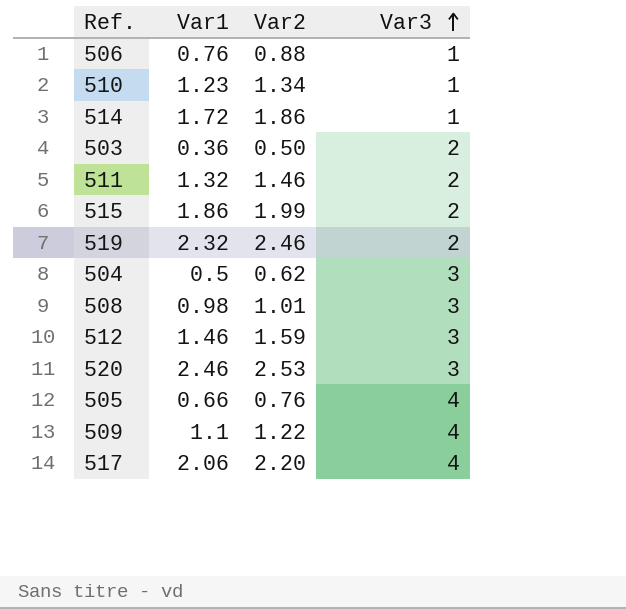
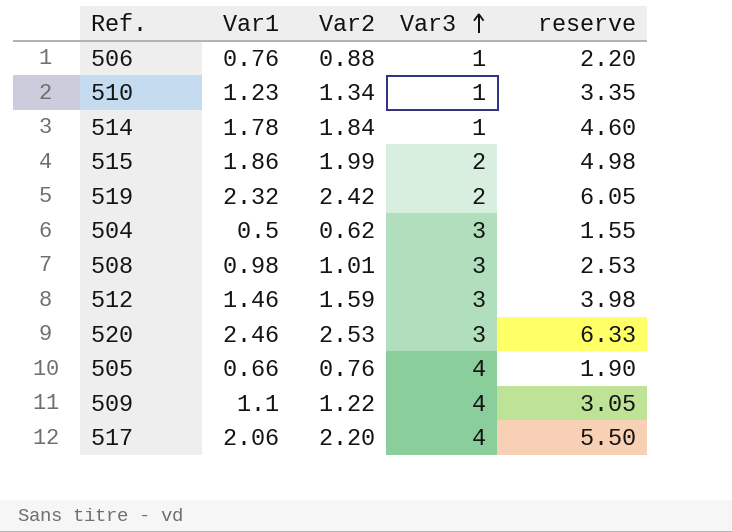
column reserve | formula: none -> [Var2] * 2.5
row 503: 0.36 | 0.50 | 2 -> none
row 511: 1.32 | 1.46 | 2 -> none
514 | Var1: 1.72 -> 1.78
514 | Var2: 1.86 -> 1.84
519 | Var2: 2.46 -> 2.42

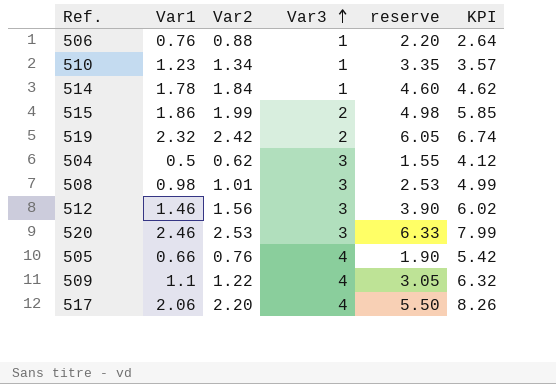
column KPI | formula: none -> [Var1] + [Var2] + [Var3]
512 | Var2: 1.59 -> 1.56
512 | reserve: 3.98 -> 3.90

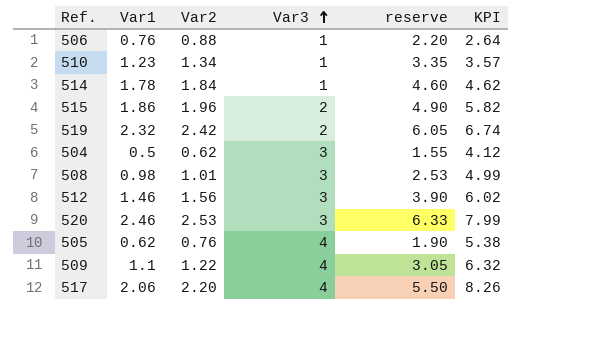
515 | Var2: 1.99 -> 1.96
515 | reserve: 4.98 -> 4.90
515 | KPI: 5.85 -> 5.82
505 | Var1: 0.66 -> 0.62
505 | KPI: 5.42 -> 5.38

